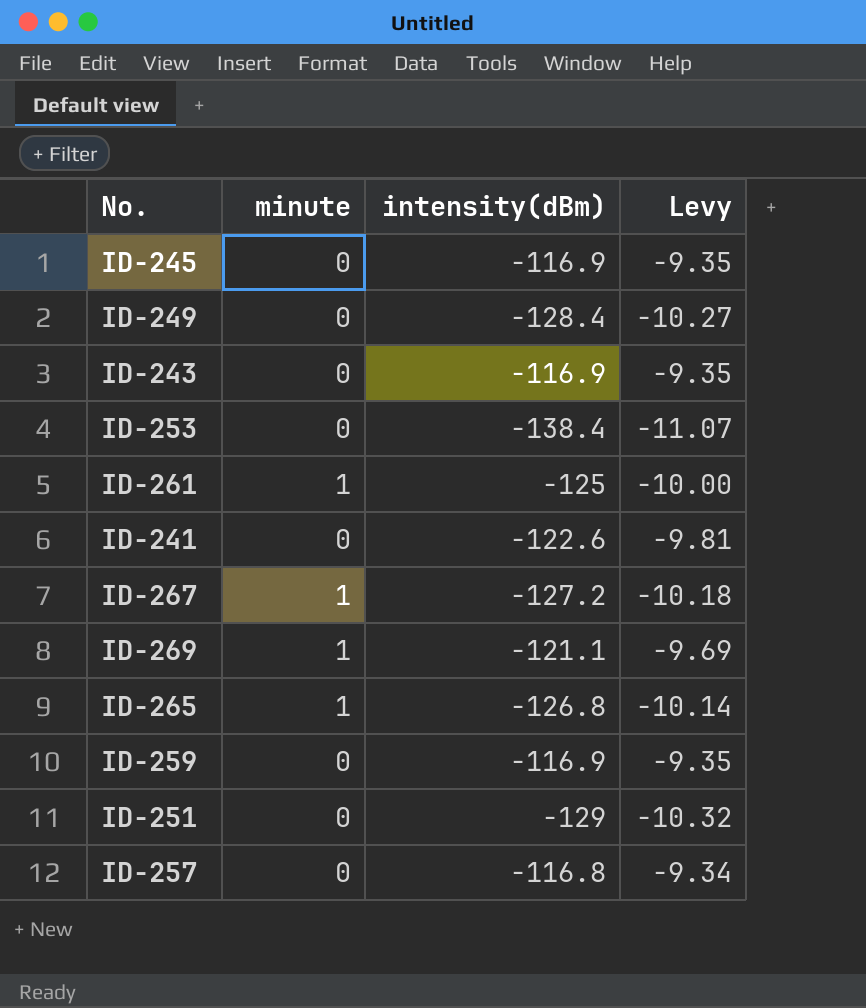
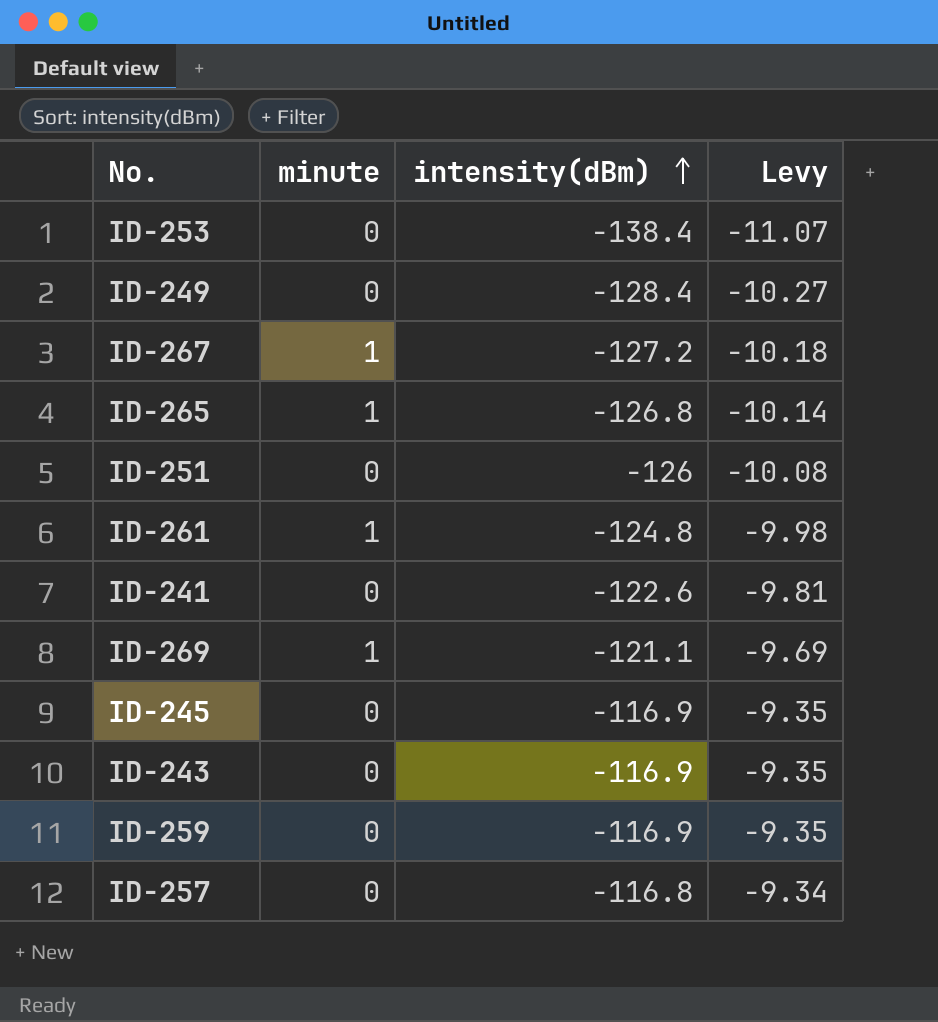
row order: none -> intensity(dBm) ascending
ID-251 | intensity(dBm): -129 -> -126
ID-251 | Levy: -10.32 -> -10.08
ID-261 | intensity(dBm): -125 -> -124.8
ID-261 | Levy: -10.00 -> -9.98

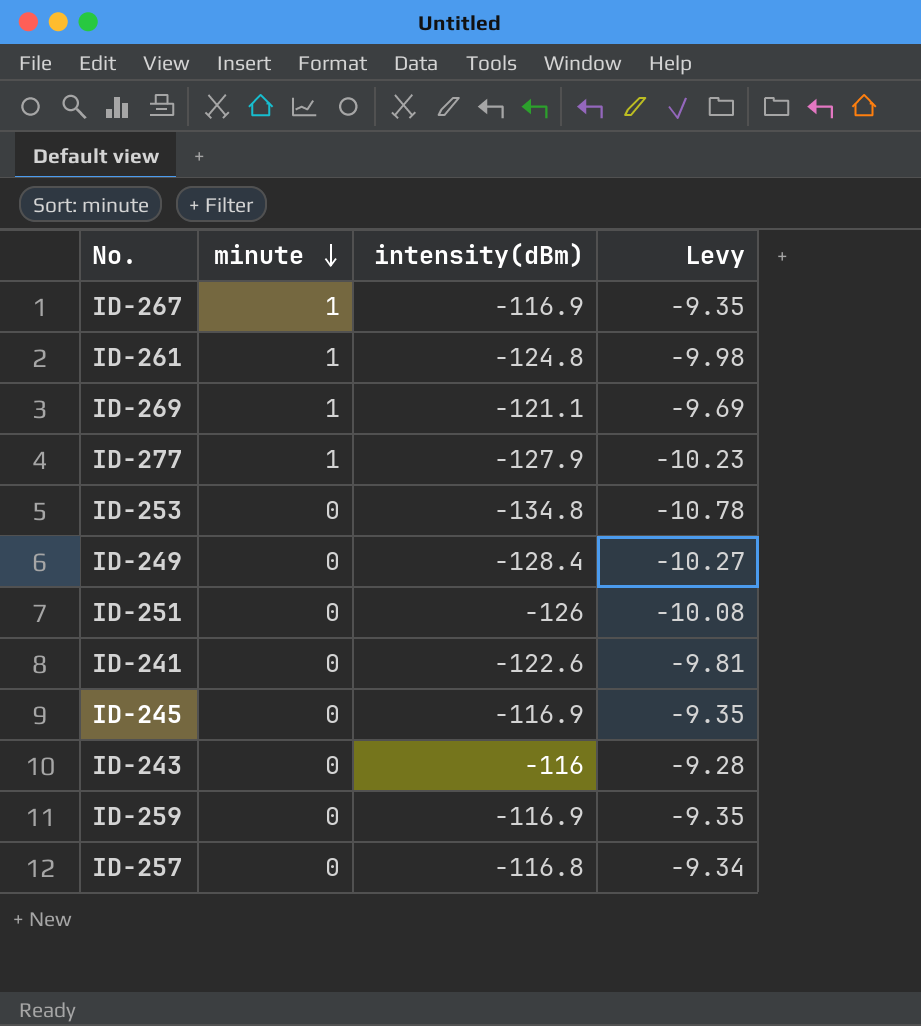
row order: intensity(dBm) ascending -> minute descending
row ID-265: 1 | -126.8 | -10.14 -> none
ID-267 | intensity(dBm): -127.2 -> -116.9
ID-267 | Levy: -10.18 -> -9.35
row ID-277: none -> 1 | -127.9 | -10.23
ID-253 | intensity(dBm): -138.4 -> -134.8
ID-253 | Levy: -11.07 -> -10.78
ID-243 | intensity(dBm): -116.9 -> -116
ID-243 | Levy: -9.35 -> -9.28

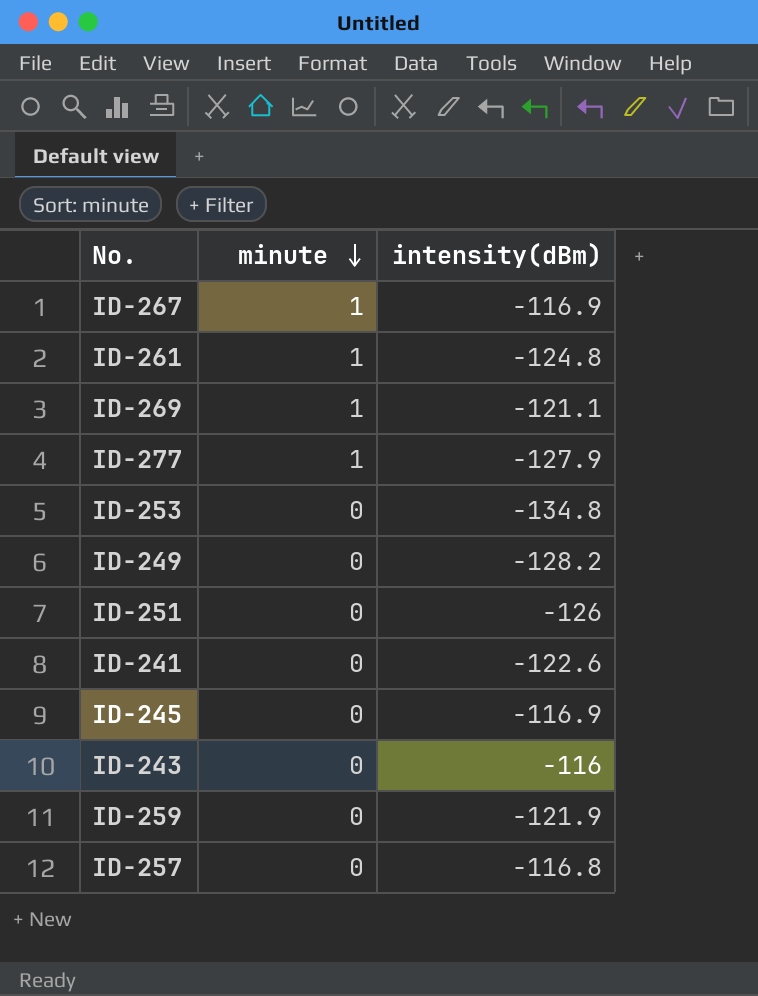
column Levy | formula: [intensity(dBm)] * 0.08 -> none
ID-249 | intensity(dBm): -128.4 -> -128.2
ID-259 | intensity(dBm): -116.9 -> -121.9

